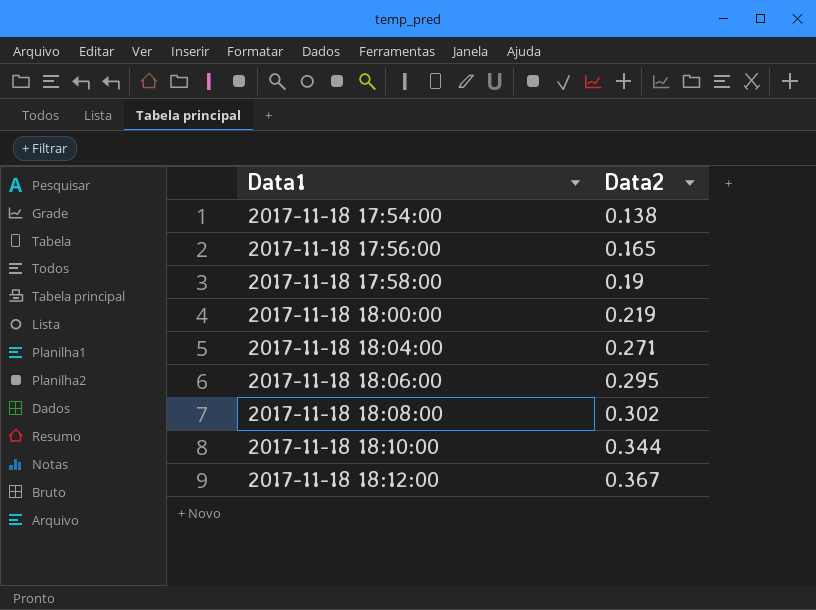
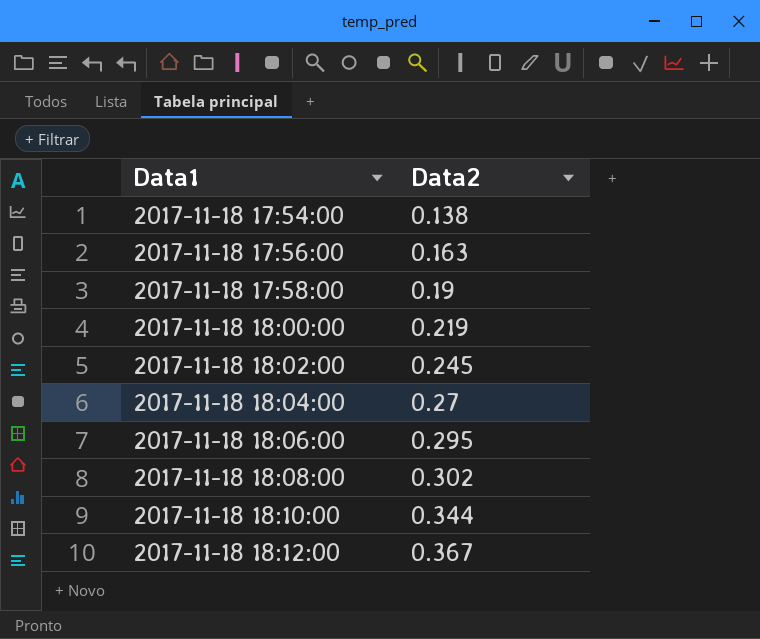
2017-11-18 17:56:00 | Data2: 0.165 -> 0.163
row 2017-11-18 18:02:00: none -> 0.245
2017-11-18 18:04:00 | Data2: 0.271 -> 0.27

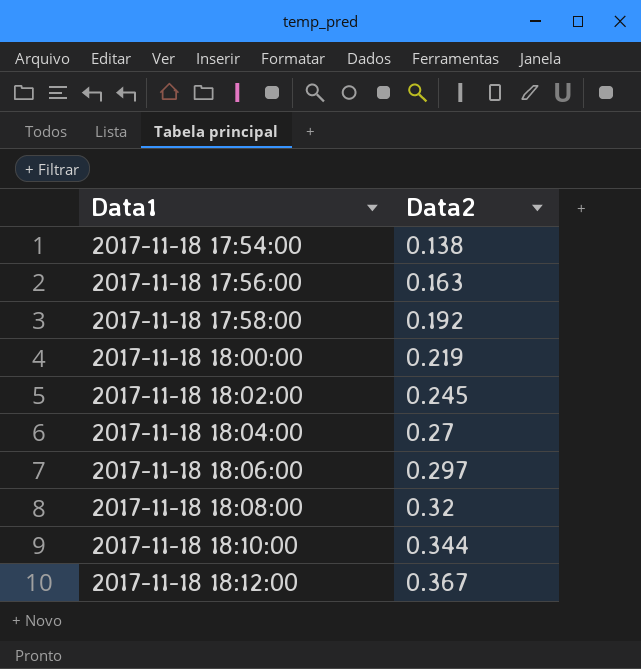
2017-11-18 17:58:00 | Data2: 0.19 -> 0.192
2017-11-18 18:06:00 | Data2: 0.295 -> 0.297
2017-11-18 18:08:00 | Data2: 0.302 -> 0.32

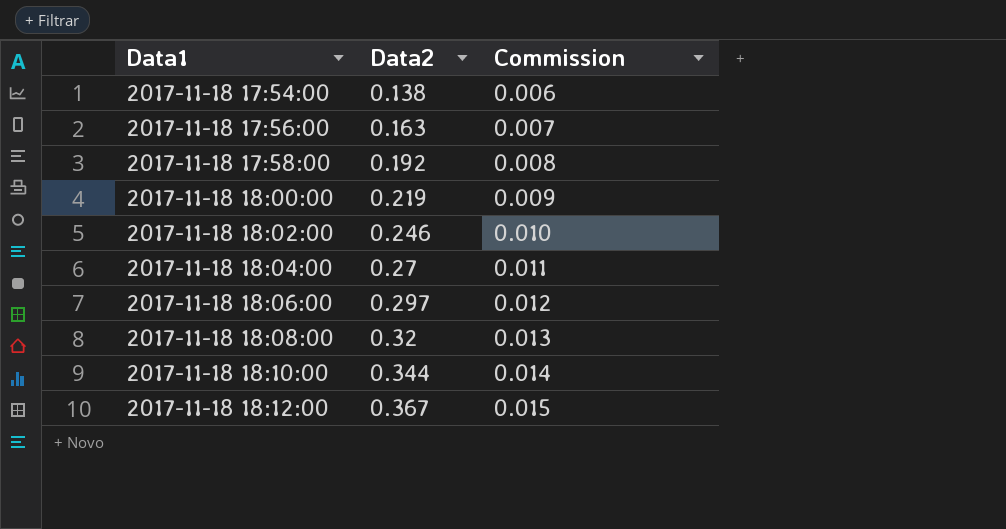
column Commission | formula: none -> [Data2] * 0.04
2017-11-18 18:02:00 | Data2: 0.245 -> 0.246

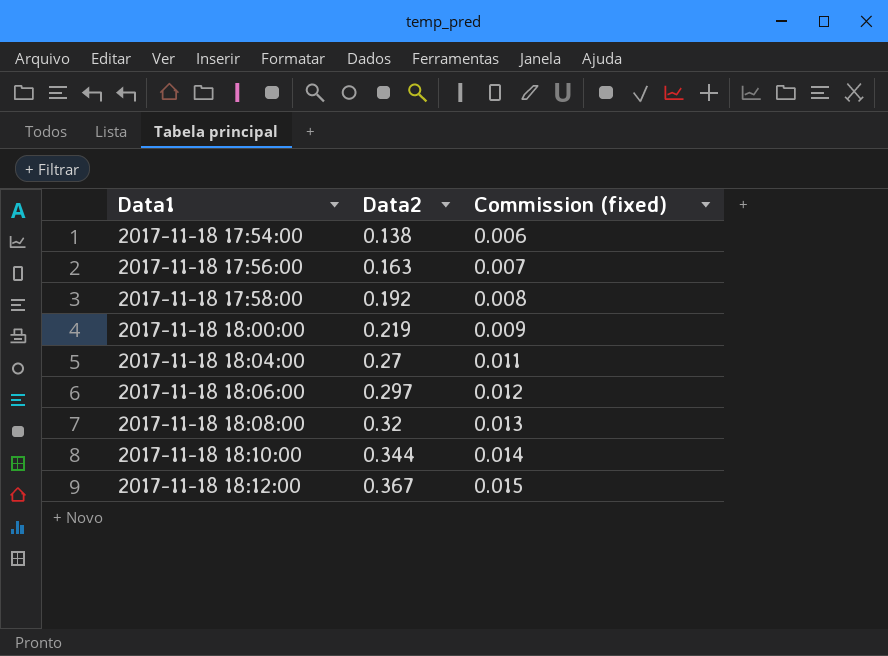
column name: Commission -> Commission (fixed)
row 2017-11-18 18:02:00: 0.246 | 0.010 -> none

